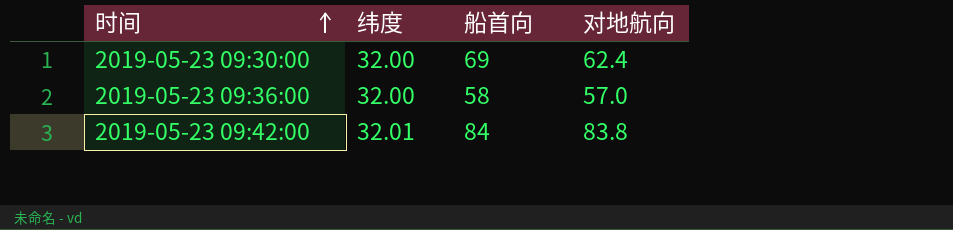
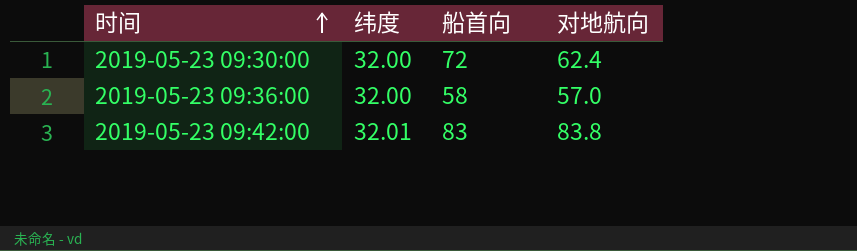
2019-05-23 09:30:00 | 船首向: 69 -> 72
2019-05-23 09:42:00 | 船首向: 84 -> 83

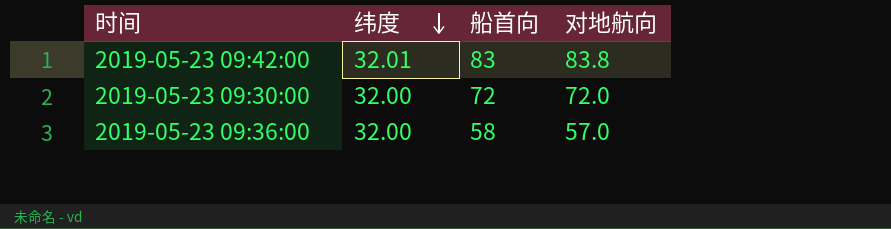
row order: 时间 ascending -> 纬度 descending
2019-05-23 09:30:00 | 对地航向: 62.4 -> 72.0

